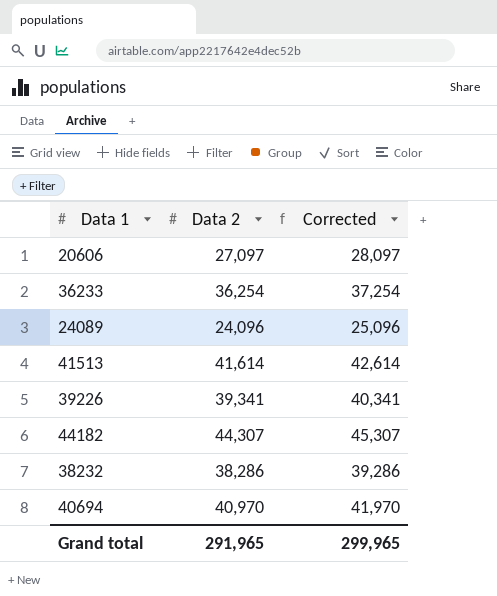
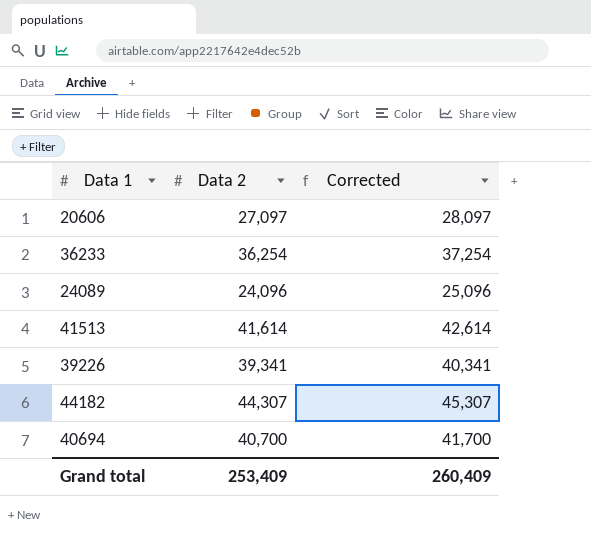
row 38232: 38,286 | 39,286 -> none
40694 | Data 2: 40,970 -> 40,700
40694 | Corrected: 41,970 -> 41,700
Grand total | Data 2: 291,965 -> 253,409
Grand total | Corrected: 299,965 -> 260,409

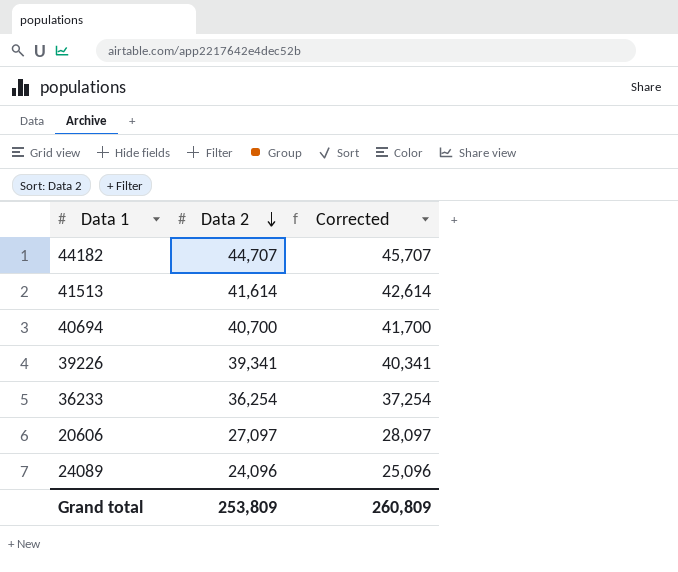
row order: none -> Data 2 descending
44182 | Data 2: 44,307 -> 44,707
44182 | Corrected: 45,307 -> 45,707
Grand total | Data 2: 253,409 -> 253,809
Grand total | Corrected: 260,409 -> 260,809

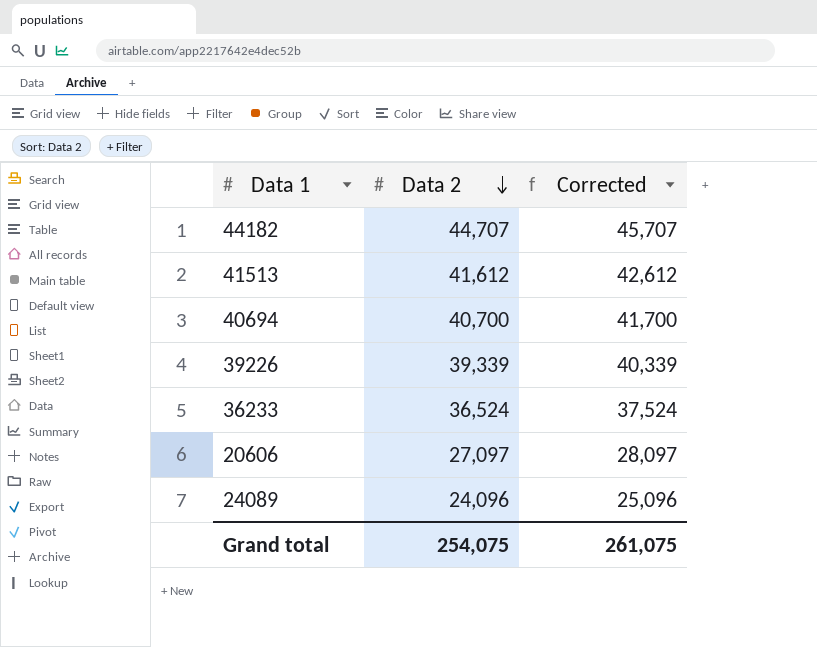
41513 | Data 2: 41,614 -> 41,612
41513 | Corrected: 42,614 -> 42,612
39226 | Data 2: 39,341 -> 39,339
39226 | Corrected: 40,341 -> 40,339
36233 | Data 2: 36,254 -> 36,524
36233 | Corrected: 37,254 -> 37,524
Grand total | Data 2: 253,809 -> 254,075
Grand total | Corrected: 260,809 -> 261,075

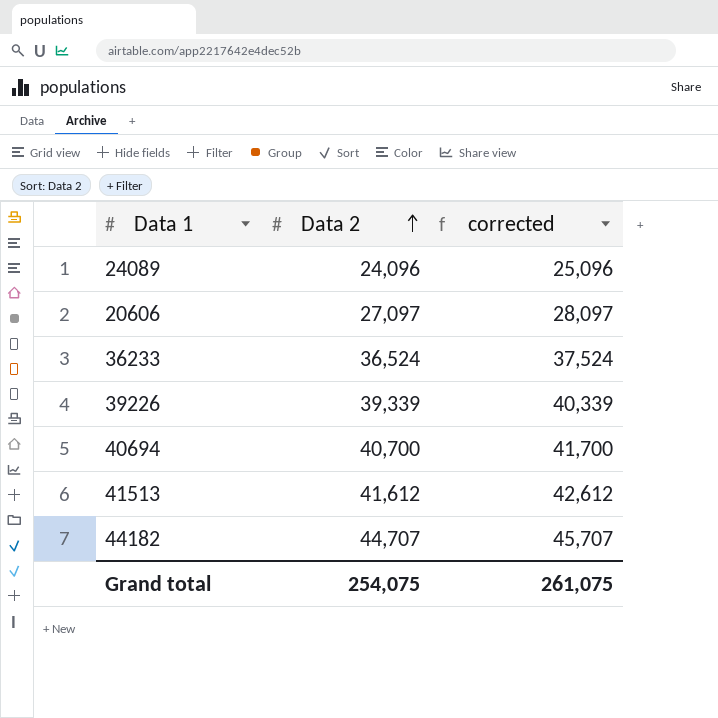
row order: Data 2 descending -> Data 2 ascending
column name: Corrected -> corrected

